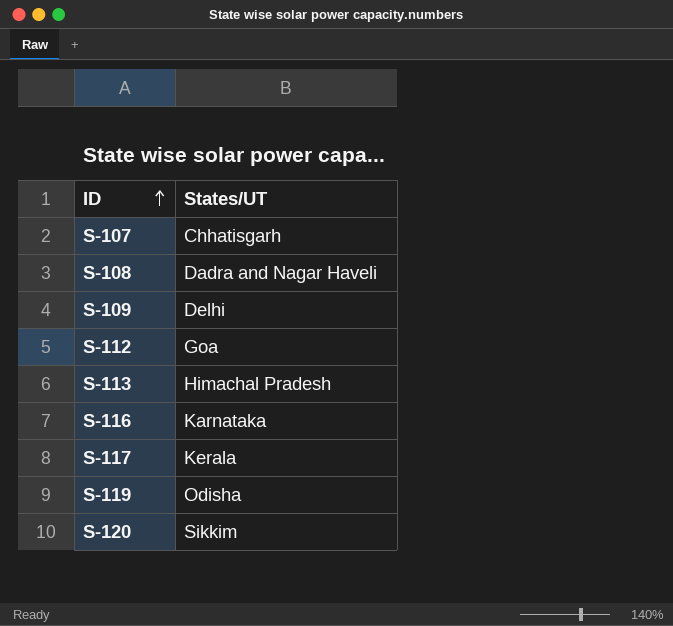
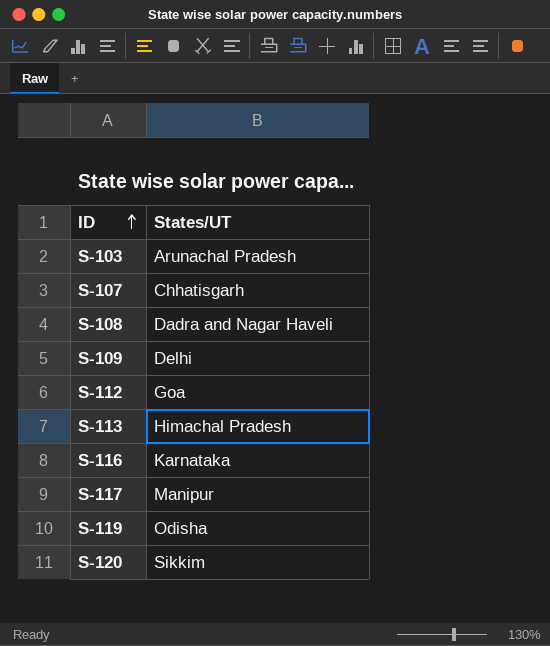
row S-103: none -> Arunachal Pradesh
S-117 | States/UT: Kerala -> Manipur

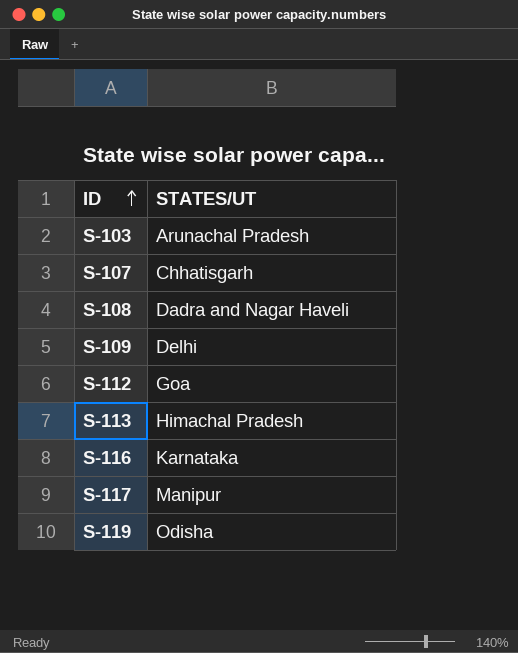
column name: States/UT -> STATES/UT
row S-120: Sikkim -> none

